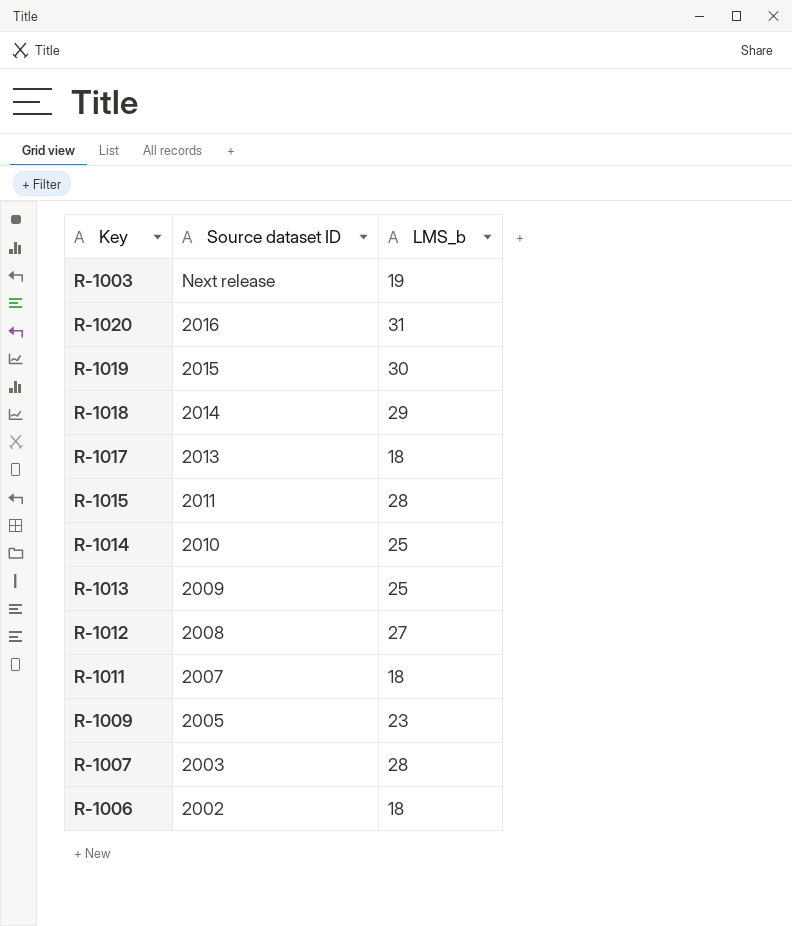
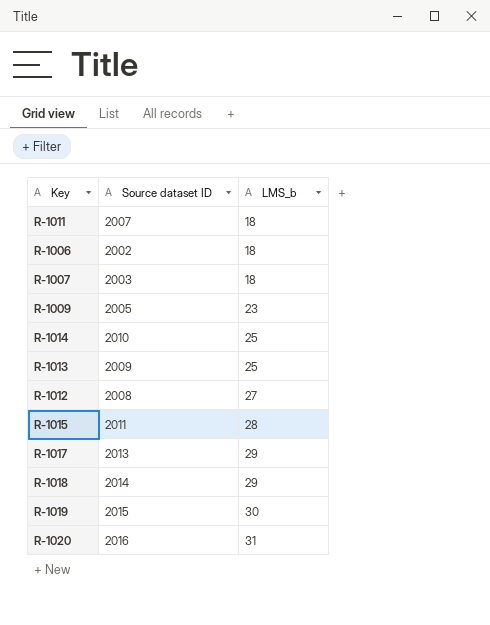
row order: Source dataset ID descending -> LMS_b ascending
row R-1003: Next release | 19 -> none
R-1007 | LMS_b: 28 -> 18
R-1017 | LMS_b: 18 -> 29

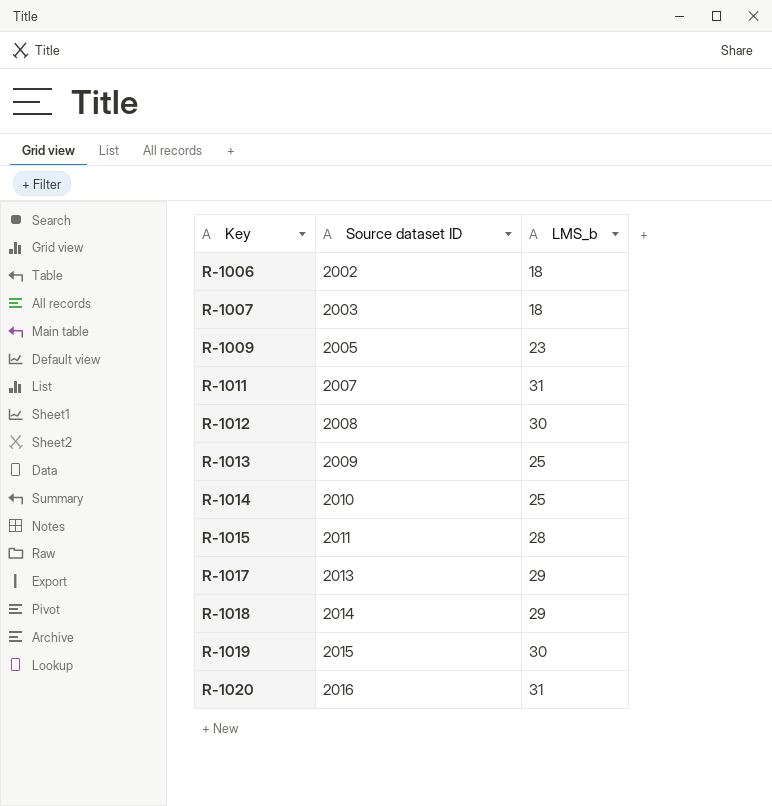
row order: LMS_b ascending -> Key ascending
R-1011 | LMS_b: 18 -> 31
R-1012 | LMS_b: 27 -> 30

